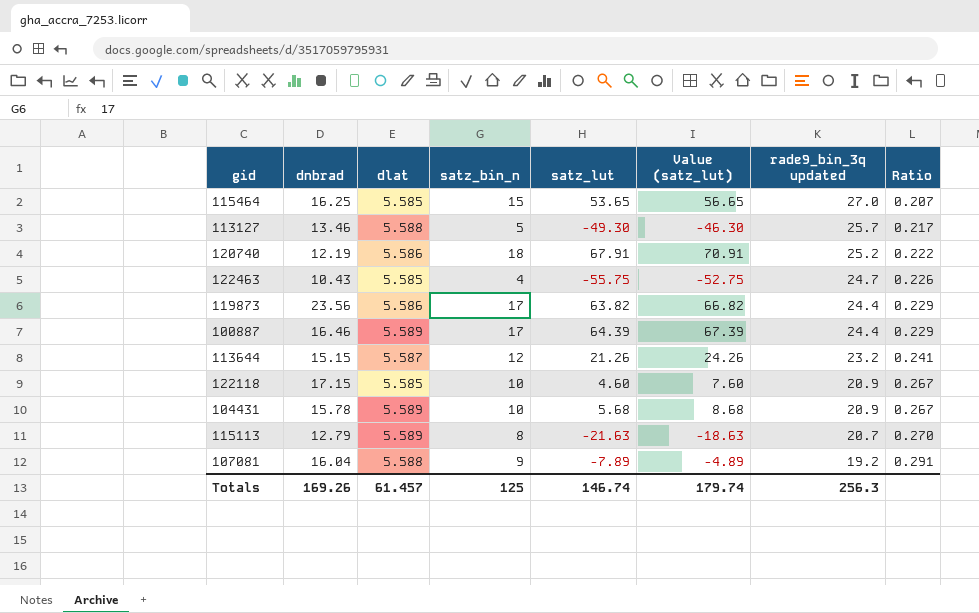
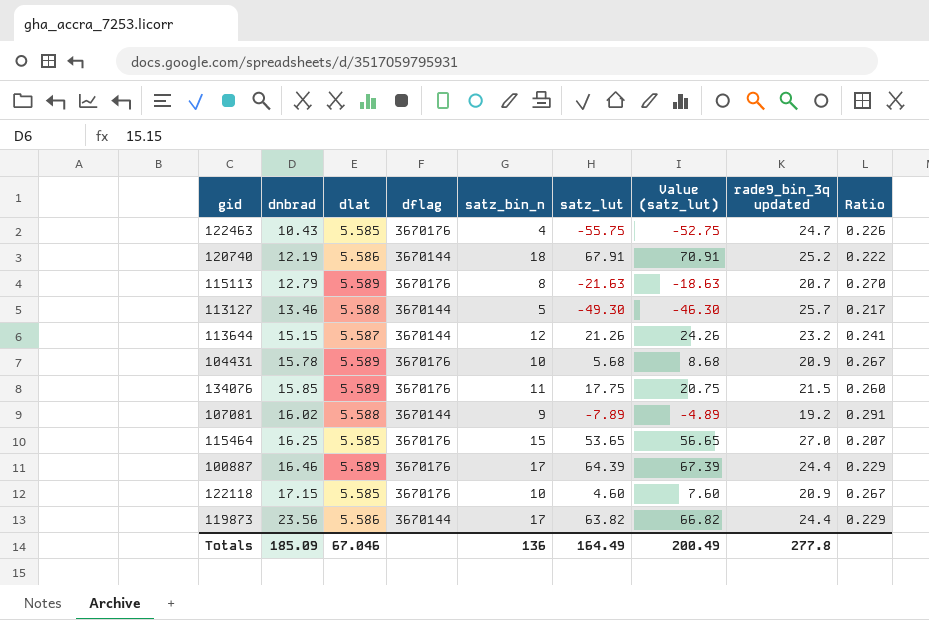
row order: rade9_bin_3q updated descending -> dnbrad ascending
column dflag | position: none -> 4
row 134076: none -> 15.85 | 5.589 | 3670176 | 11 | 17.75 | 20.75 | 21.5 | 0.260
107081 | dnbrad: 16.04 -> 16.02
Totals | dnbrad: 169.26 -> 185.09
Totals | dlat: 61.457 -> 67.046
Totals | satz_bin_n: 125 -> 136
Totals | satz_lut: 146.74 -> 164.49
Totals | Value (satz_lut): 179.74 -> 200.49
Totals | rade9_bin_3q updated: 256.3 -> 277.8

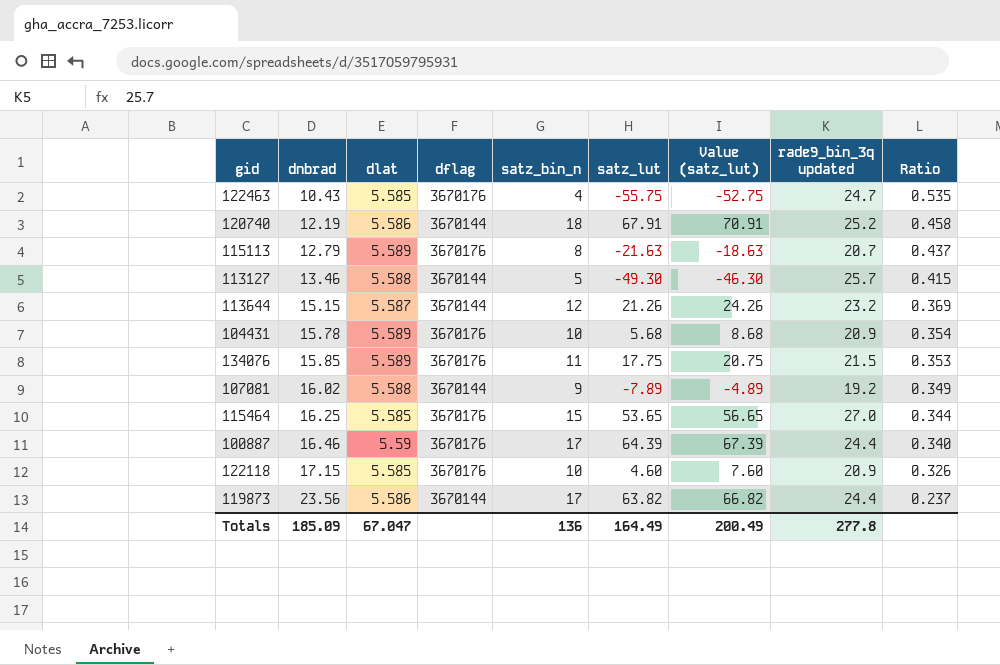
column Ratio | formula: [dlat] / [rade9_bin_3q updated] -> [dlat] / [dnbrad]
100887 | dlat: 5.589 -> 5.59
Totals | dlat: 67.046 -> 67.047

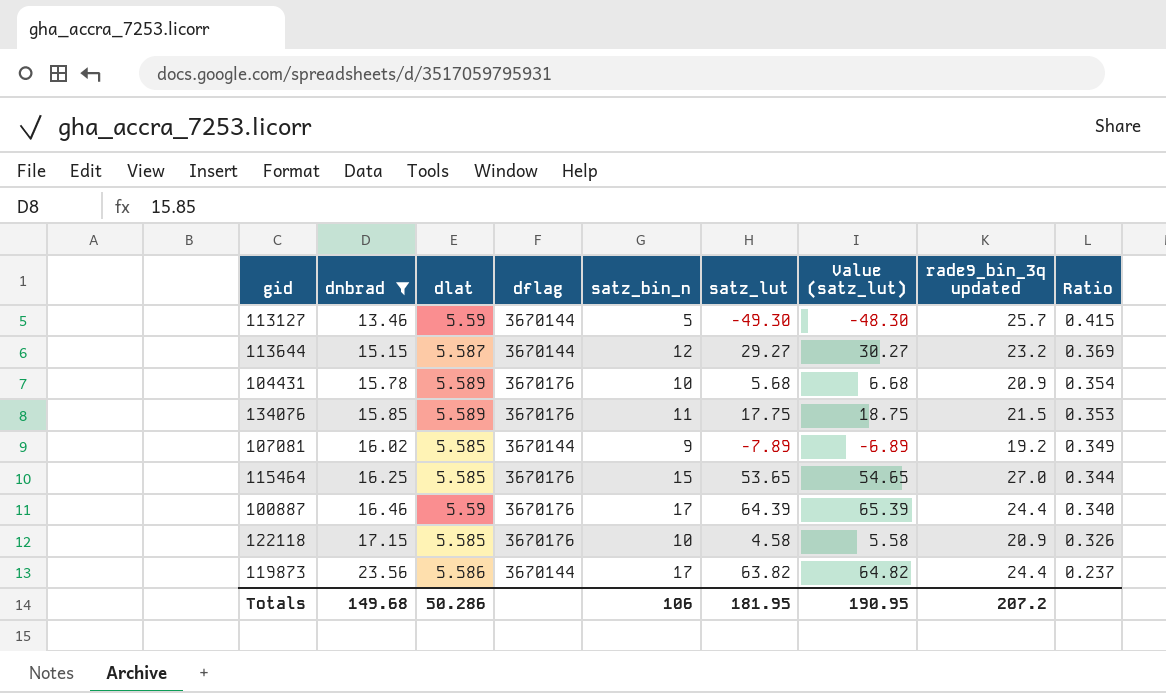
filter: none -> dnbrad >= 13.46
column Value (satz_lut) | formula: [satz_lut] + 3 -> [satz_lut] + 1
113127 | dlat: 5.588 -> 5.59
113644 | satz_lut: 21.26 -> 29.27
107081 | dlat: 5.588 -> 5.585
122118 | satz_lut: 4.60 -> 4.58
Totals | dnbrad: 185.09 -> 149.68
Totals | dlat: 67.047 -> 50.286
Totals | satz_bin_n: 136 -> 106
Totals | satz_lut: 164.49 -> 181.95
Totals | Value (satz_lut): 200.49 -> 190.95
Totals | rade9_bin_3q updated: 277.8 -> 207.2

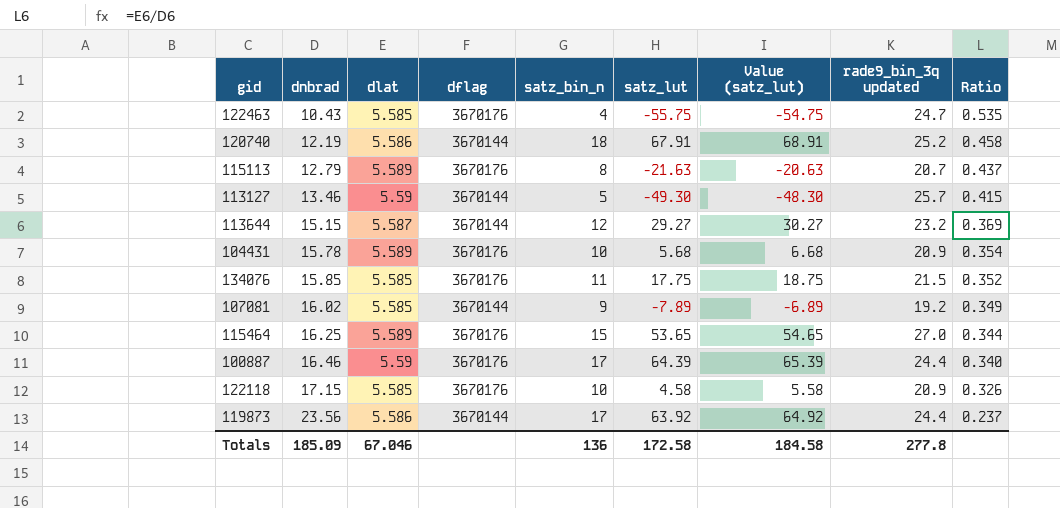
filter: dnbrad >= 13.46 -> none
134076 | dlat: 5.589 -> 5.585
134076 | Ratio: 0.353 -> 0.352
115464 | dlat: 5.585 -> 5.589
119873 | satz_lut: 63.82 -> 63.92
119873 | Value (satz_lut): 64.82 -> 64.92
Totals | dnbrad: 149.68 -> 185.09
Totals | dlat: 50.286 -> 67.046
Totals | satz_bin_n: 106 -> 136
Totals | satz_lut: 181.95 -> 172.58
Totals | Value (satz_lut): 190.95 -> 184.58
Totals | rade9_bin_3q updated: 207.2 -> 277.8

